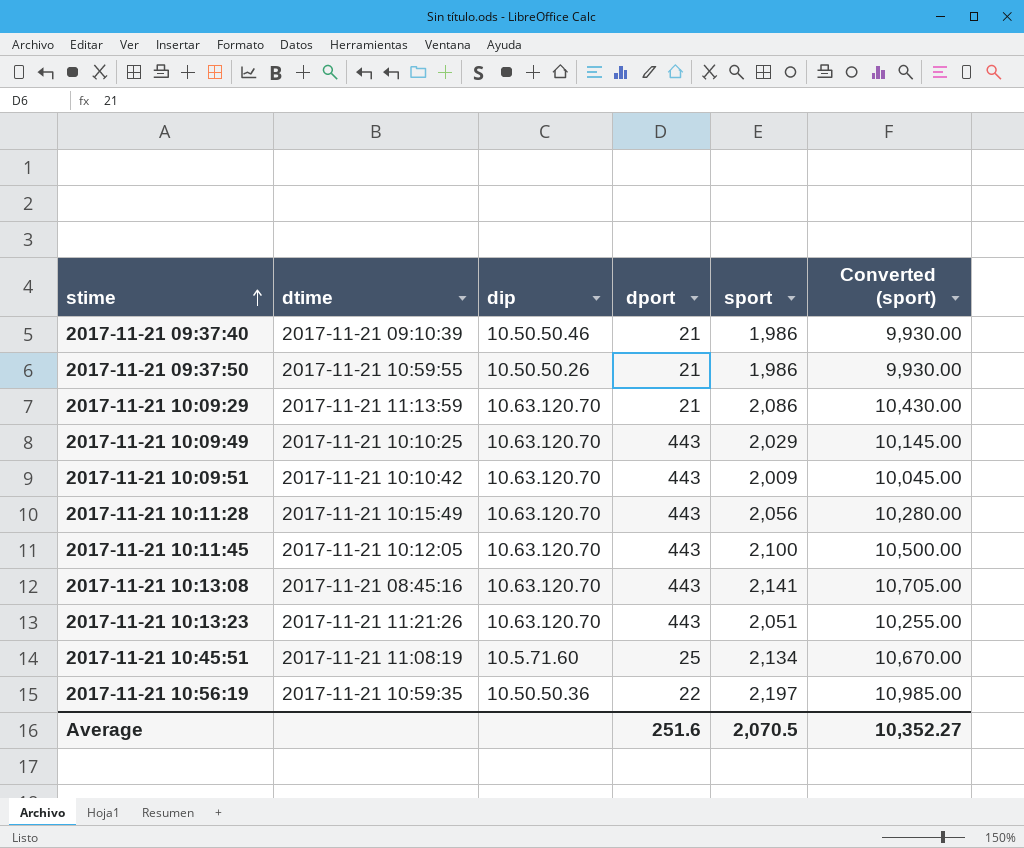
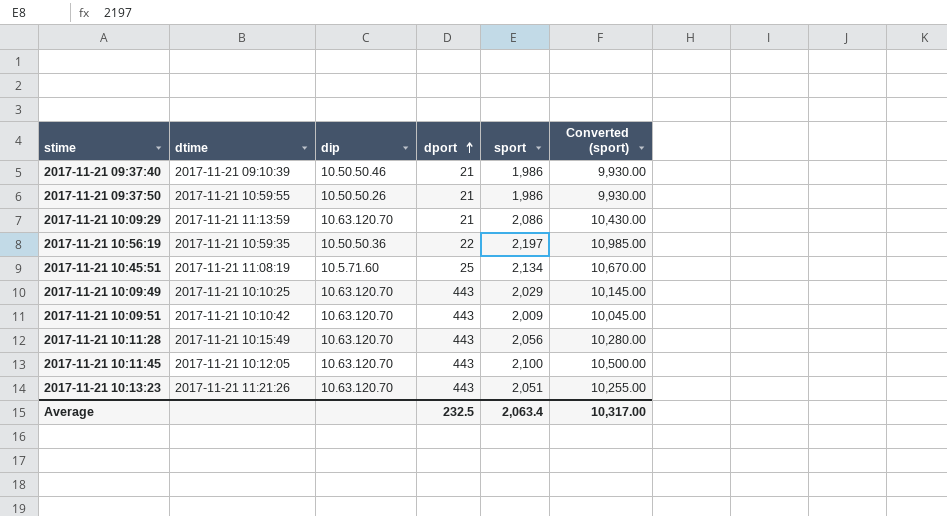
row order: stime ascending -> dport ascending
row 2017-11-21 10:13:08: 2017-11-21 08:45:16 | 10.63.120.70 | 443 | 2,141 | 10,705.00 -> none
Average | dport: 251.6 -> 232.5
Average | sport: 2,070.5 -> 2,063.4
Average | Converted (sport): 10,352.27 -> 10,317.00

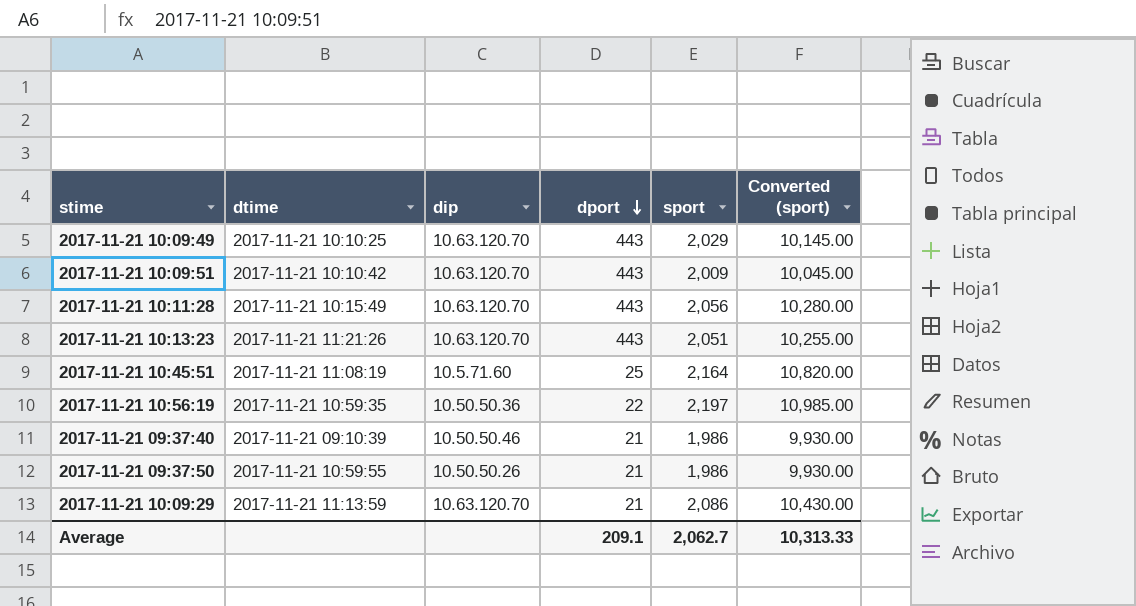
row order: dport ascending -> dport descending
row 2017-11-21 10:11:45: 2017-11-21 10:12:05 | 10.63.120.70 | 443 | 2,100 | 10,500.00 -> none
2017-11-21 10:45:51 | sport: 2,134 -> 2,164
2017-11-21 10:45:51 | Converted (sport): 10,670.00 -> 10,820.00
Average | dport: 232.5 -> 209.1
Average | sport: 2,063.4 -> 2,062.7
Average | Converted (sport): 10,317.00 -> 10,313.33

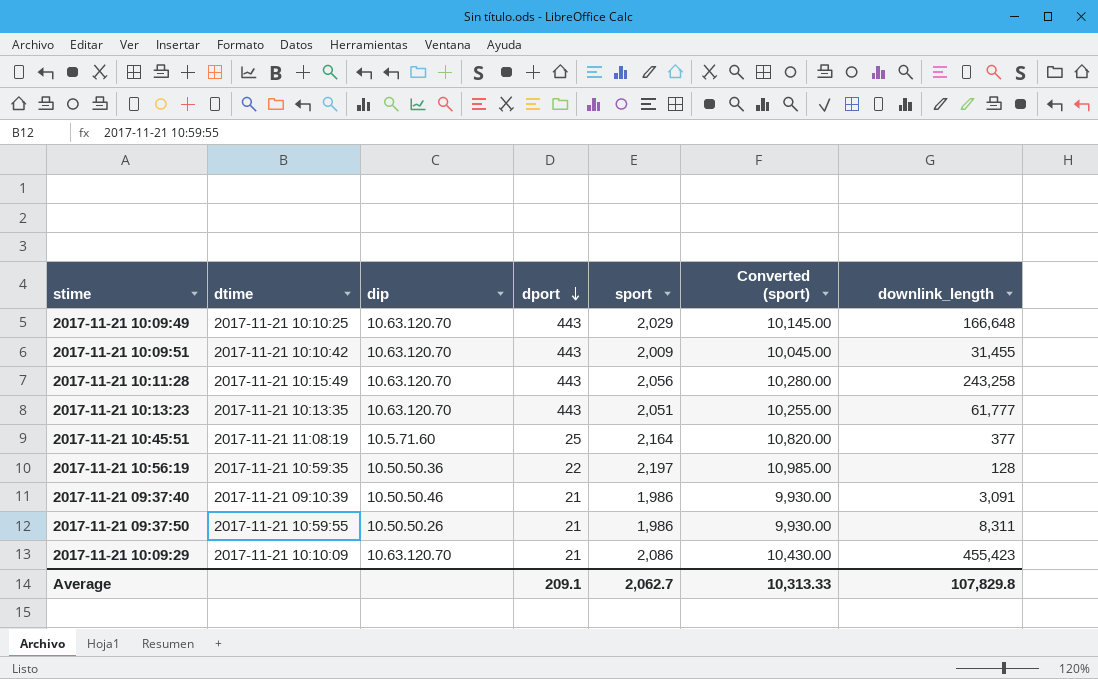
column downlink_length | position: none -> 7
2017-11-21 10:13:23 | dtime: 2017-11-21 11:21:26 -> 2017-11-21 10:13:35
2017-11-21 10:09:29 | dtime: 2017-11-21 11:13:59 -> 2017-11-21 10:10:09

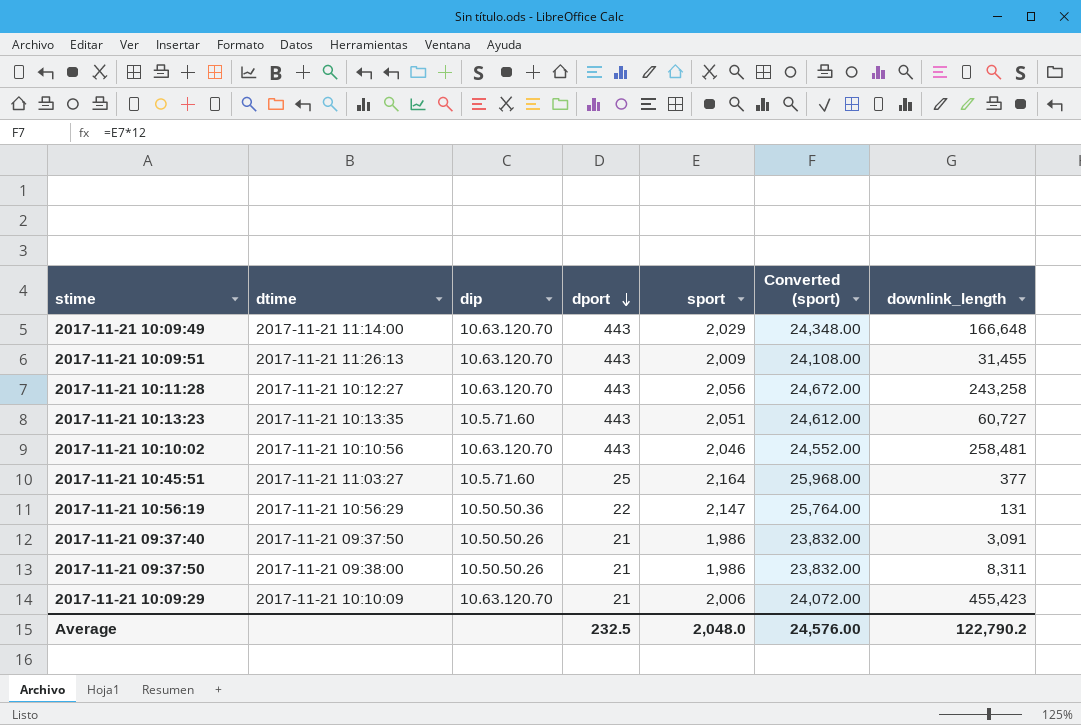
column Converted (sport) | formula: [sport] * 5 -> [sport] * 12
2017-11-21 10:09:49 | dtime: 2017-11-21 10:10:25 -> 2017-11-21 11:14:00
2017-11-21 10:09:51 | dtime: 2017-11-21 10:10:42 -> 2017-11-21 11:26:13
2017-11-21 10:11:28 | dtime: 2017-11-21 10:15:49 -> 2017-11-21 10:12:27
2017-11-21 10:13:23 | dip: 10.63.120.70 -> 10.5.71.60
2017-11-21 10:13:23 | downlink_length: 61,777 -> 60,727
row 2017-11-21 10:10:02: none -> 2017-11-21 10:10:56 | 10.63.120.70 | 443 | 2,046 | 24,552.00 | 258,481
2017-11-21 10:45:51 | dtime: 2017-11-21 11:08:19 -> 2017-11-21 11:03:27
2017-11-21 10:56:19 | dtime: 2017-11-21 10:59:35 -> 2017-11-21 10:56:29
2017-11-21 10:56:19 | sport: 2,197 -> 2,147
2017-11-21 10:56:19 | downlink_length: 128 -> 131
2017-11-21 09:37:40 | dtime: 2017-11-21 09:10:39 -> 2017-11-21 09:37:50
2017-11-21 09:37:40 | dip: 10.50.50.46 -> 10.50.50.26
2017-11-21 09:37:50 | dtime: 2017-11-21 10:59:55 -> 2017-11-21 09:38:00
2017-11-21 10:09:29 | sport: 2,086 -> 2,006
Average | dport: 209.1 -> 232.5
Average | sport: 2,062.7 -> 2,048.0
Average | Converted (sport): 10,313.33 -> 24,576.00
Average | downlink_length: 107,829.8 -> 122,790.2

